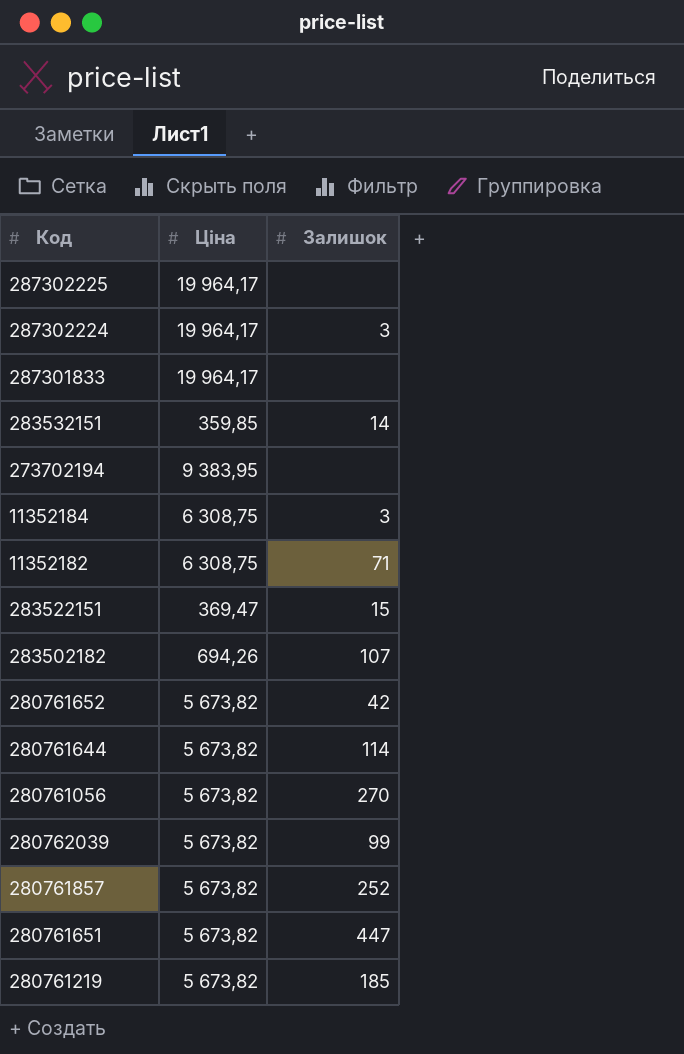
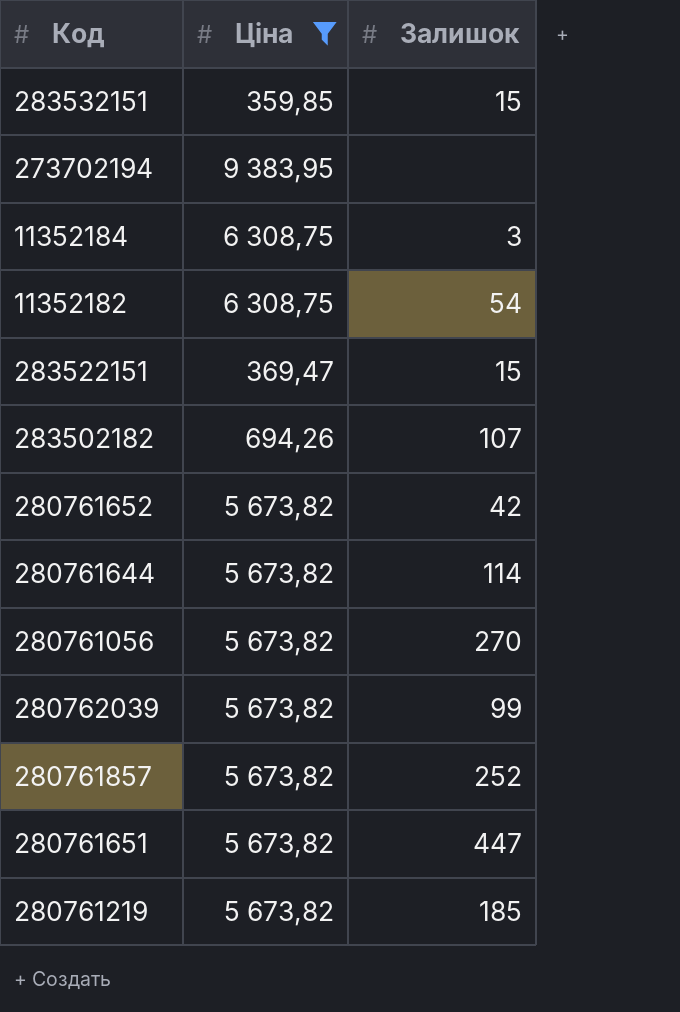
filter: none -> Ціна != 19 964,17
283532151 | Залишок: 14 -> 15
11352182 | Залишок: 71 -> 54

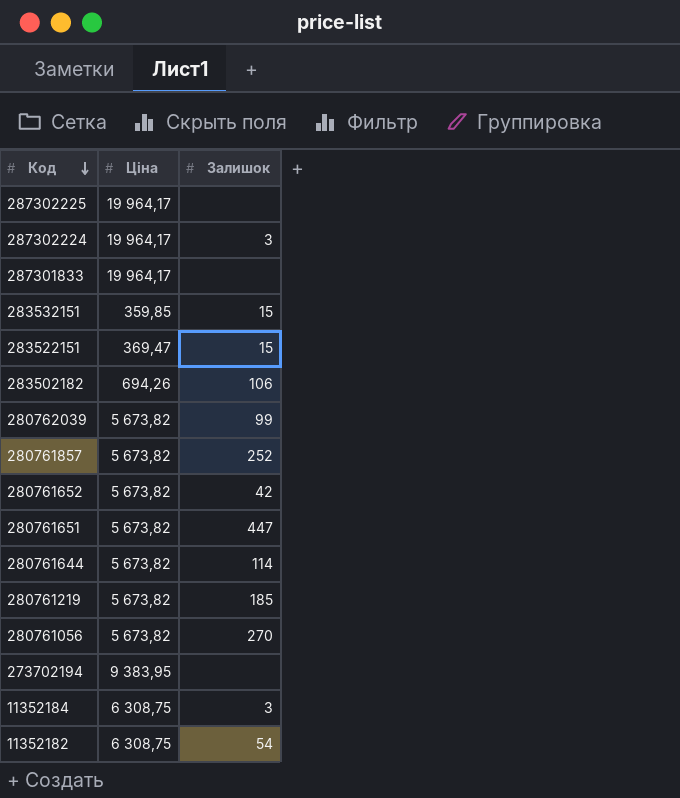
filter: Ціна != 19 964,17 -> none
row order: none -> Код descending
283502182 | Залишок: 107 -> 106

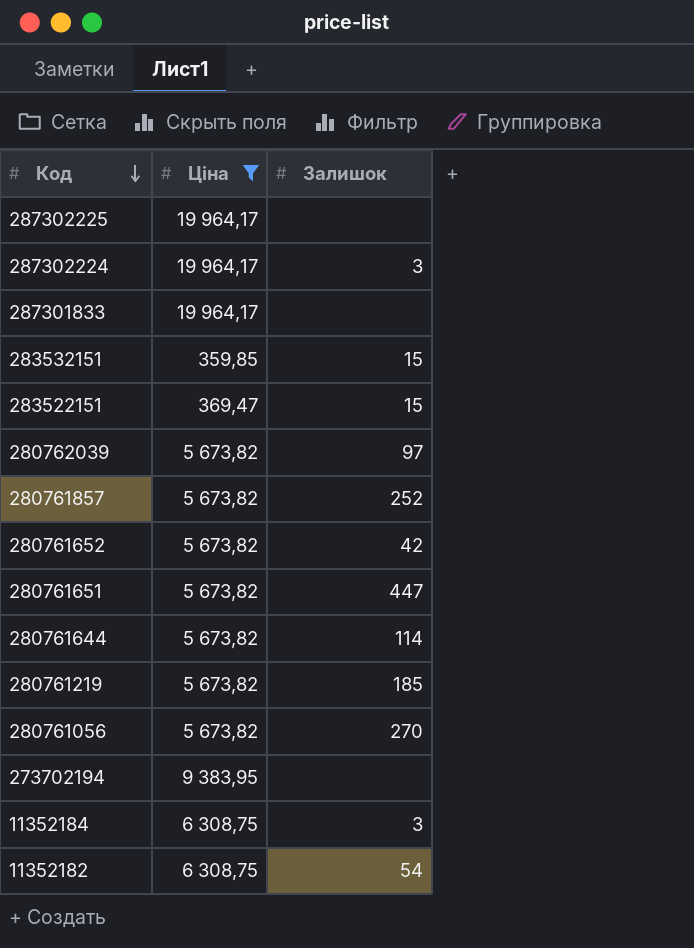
filter: none -> Ціна != 694,26
280762039 | Залишок: 99 -> 97

